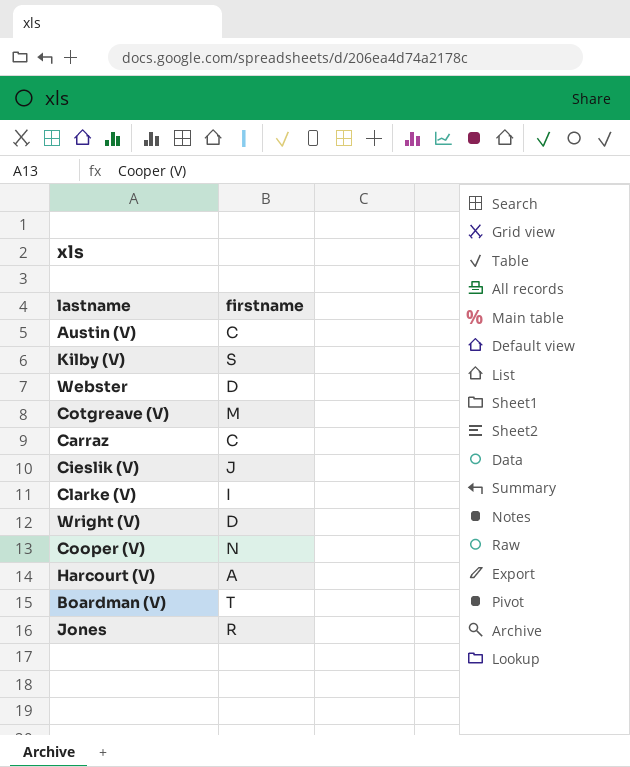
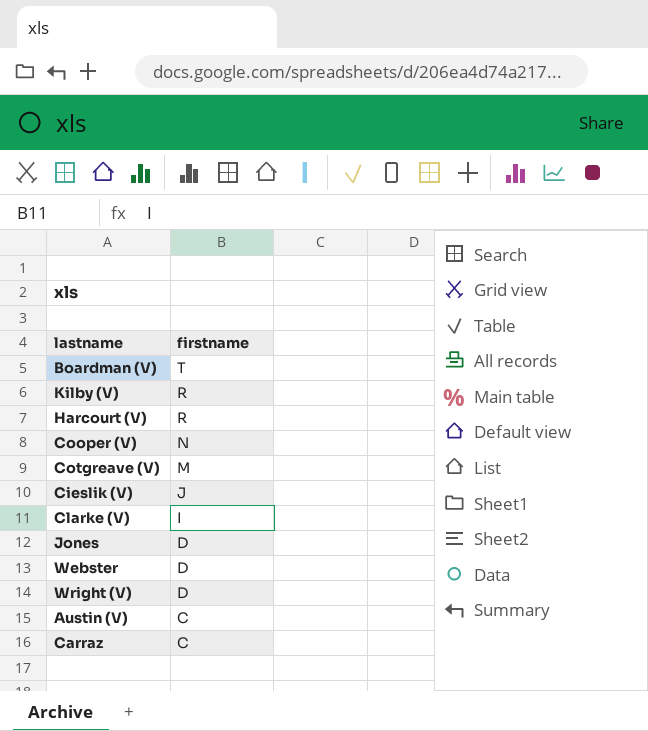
row order: none -> firstname descending
Kilby (V) | firstname: S -> R
Harcourt (V) | firstname: A -> R
Jones | firstname: R -> D

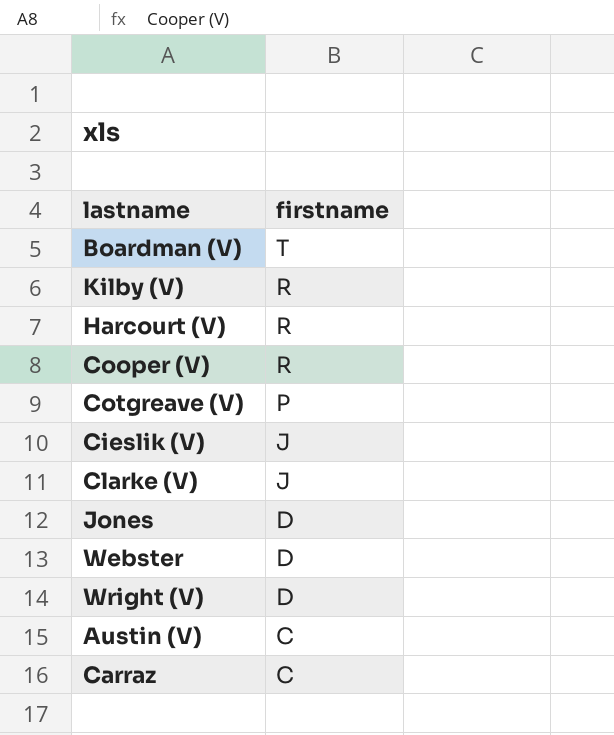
Cooper (V) | firstname: N -> R
Cotgreave (V) | firstname: M -> P
Clarke (V) | firstname: I -> J

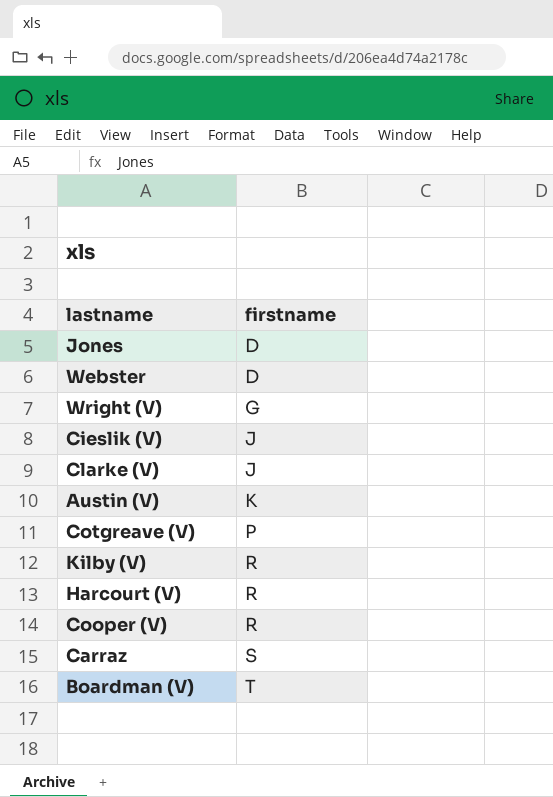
row order: firstname descending -> firstname ascending
Wright (V) | firstname: D -> G
Austin (V) | firstname: C -> K
Carraz | firstname: C -> S

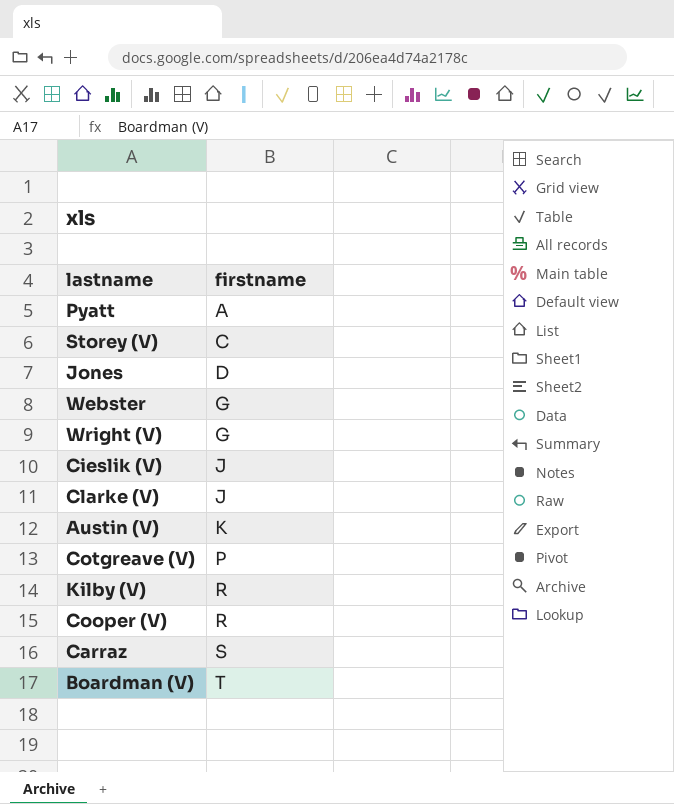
row Harcourt (V): R -> none
row Pyatt: none -> A
row Storey (V): none -> C
Webster | firstname: D -> G

